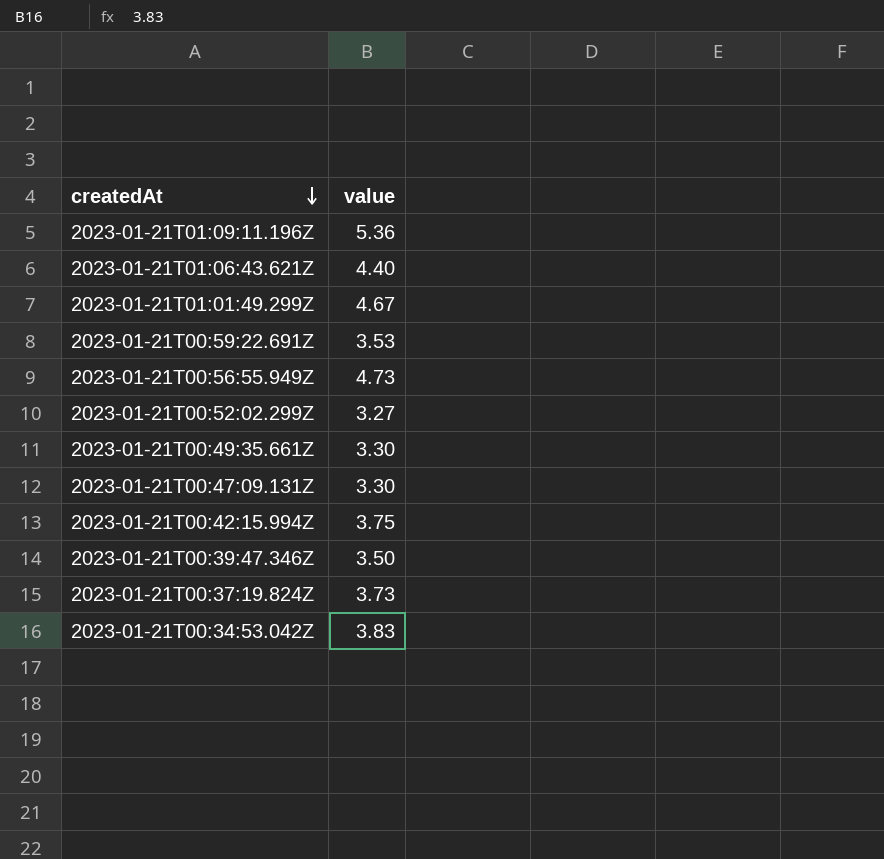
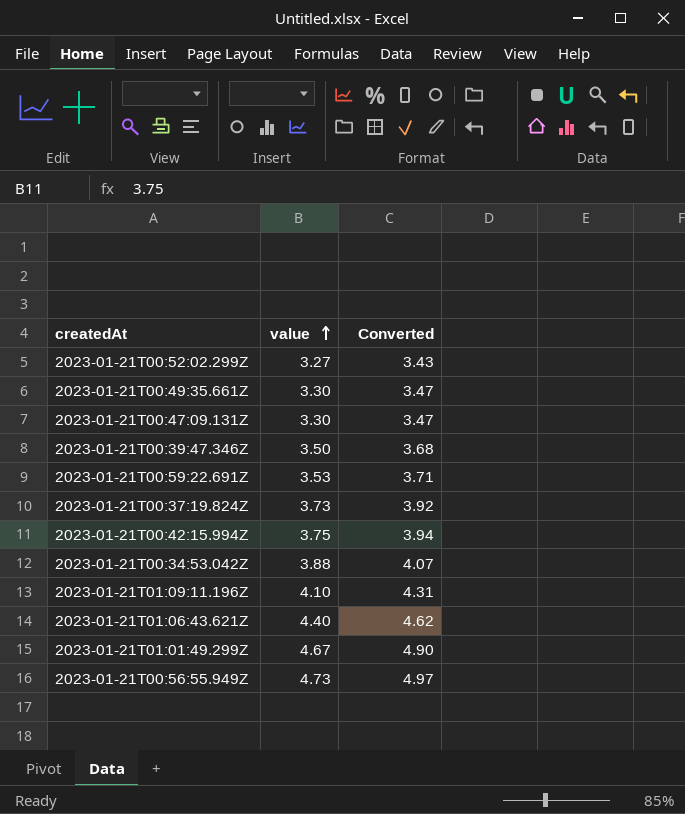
row order: createdAt descending -> value ascending
column Converted | formula: none -> [value] * 1.05
2023-01-21T00:34:53.042Z | value: 3.83 -> 3.88
2023-01-21T01:09:11.196Z | value: 5.36 -> 4.10

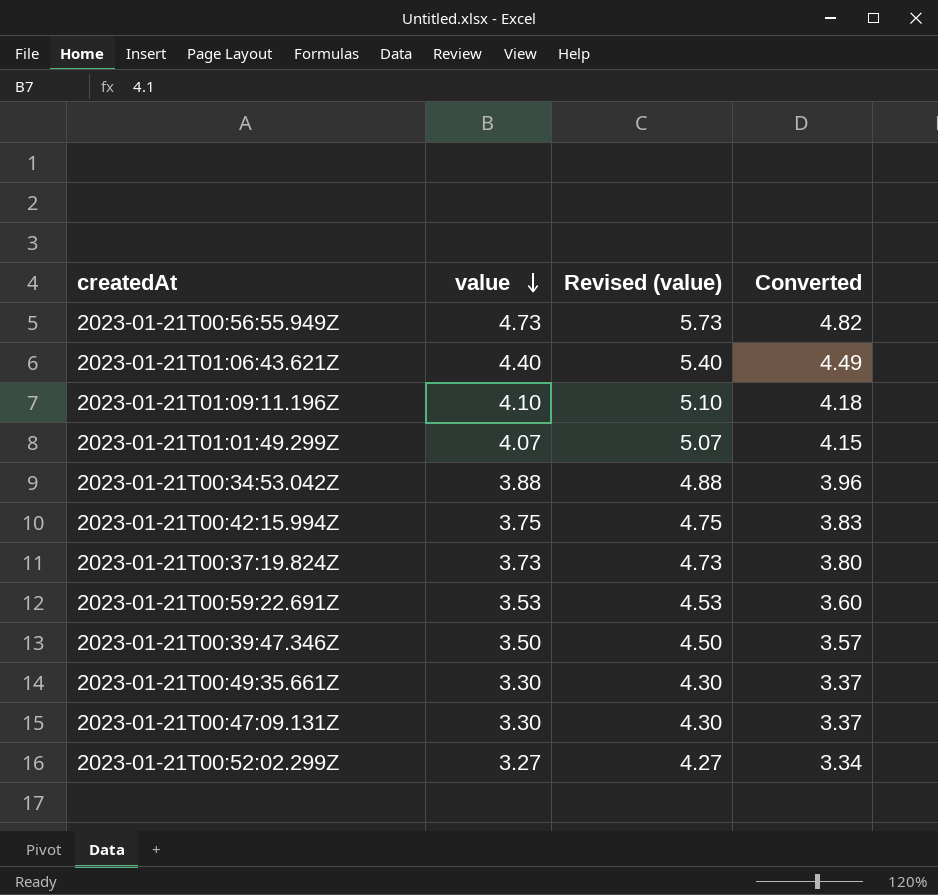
row order: value ascending -> value descending
column Revised (value) | formula: none -> [value] + 1
column Converted | formula: [value] * 1.05 -> [value] * 1.02
2023-01-21T01:01:49.299Z | value: 4.67 -> 4.07

